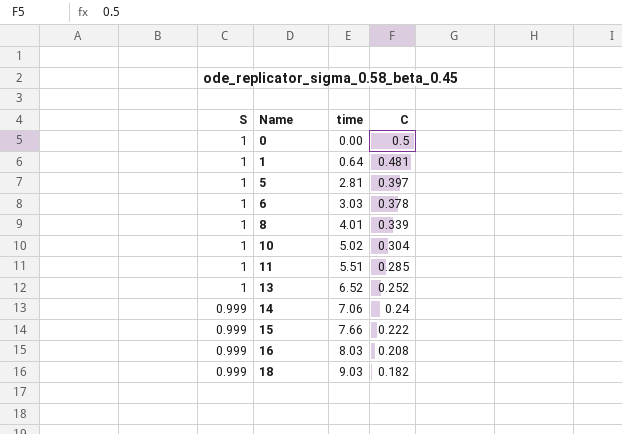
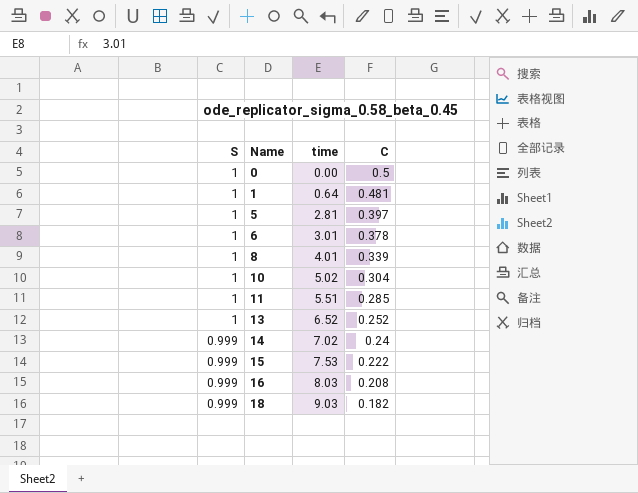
6 | time: 3.03 -> 3.01
14 | time: 7.06 -> 7.02
15 | time: 7.66 -> 7.53

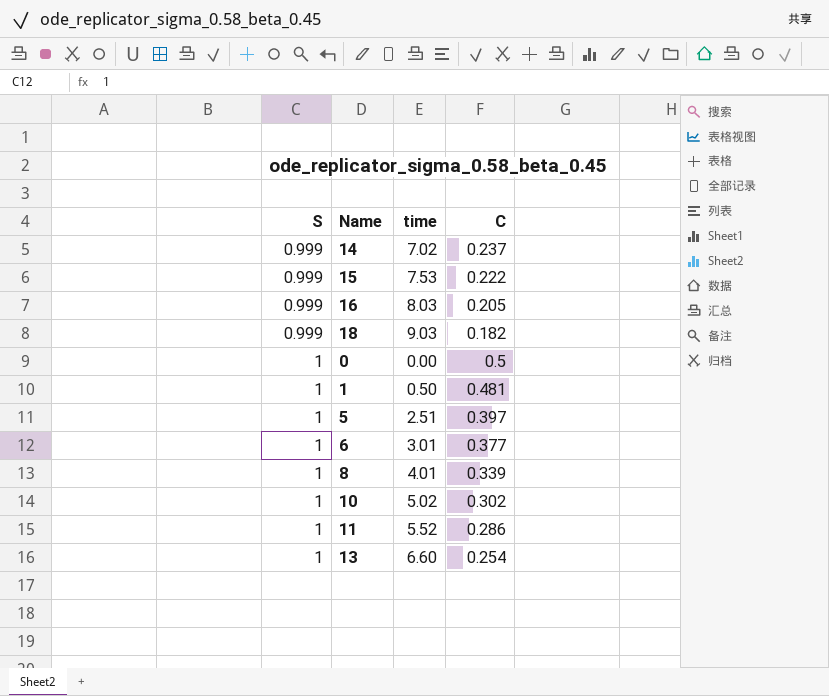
row order: S descending -> S ascending
14 | C: 0.24 -> 0.237
16 | C: 0.208 -> 0.205
1 | time: 0.64 -> 0.50
5 | time: 2.81 -> 2.51
6 | C: 0.378 -> 0.377
10 | C: 0.304 -> 0.302
11 | time: 5.51 -> 5.52
11 | C: 0.285 -> 0.286
13 | time: 6.52 -> 6.60
13 | C: 0.252 -> 0.254

